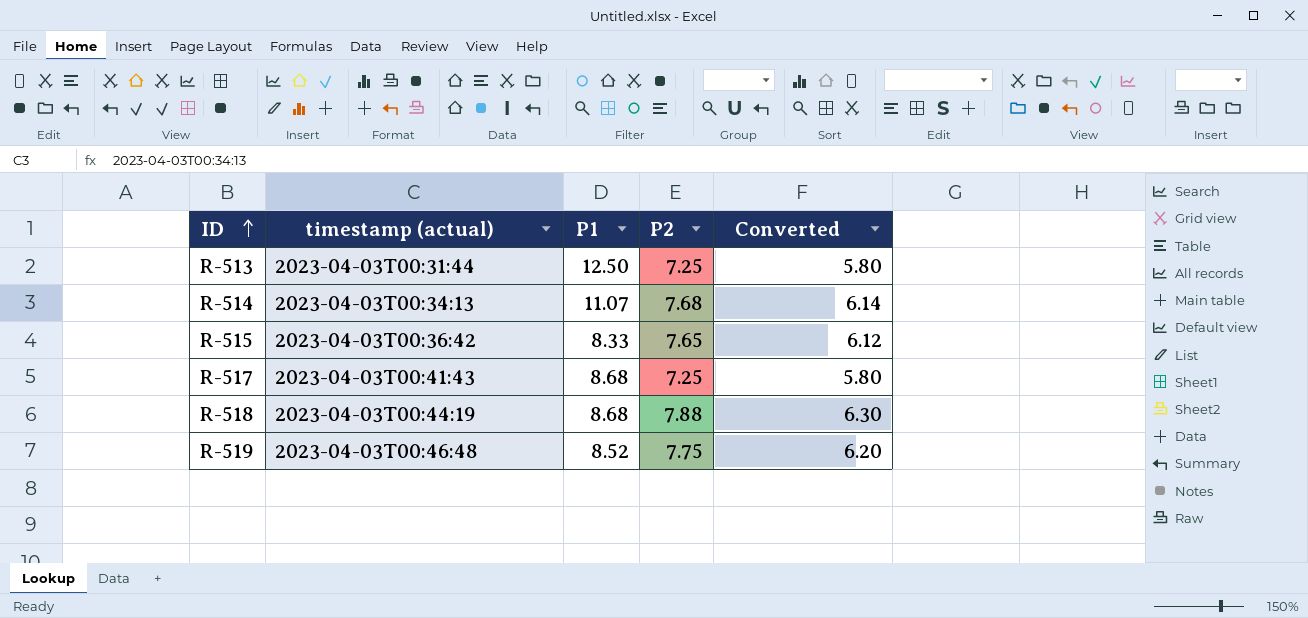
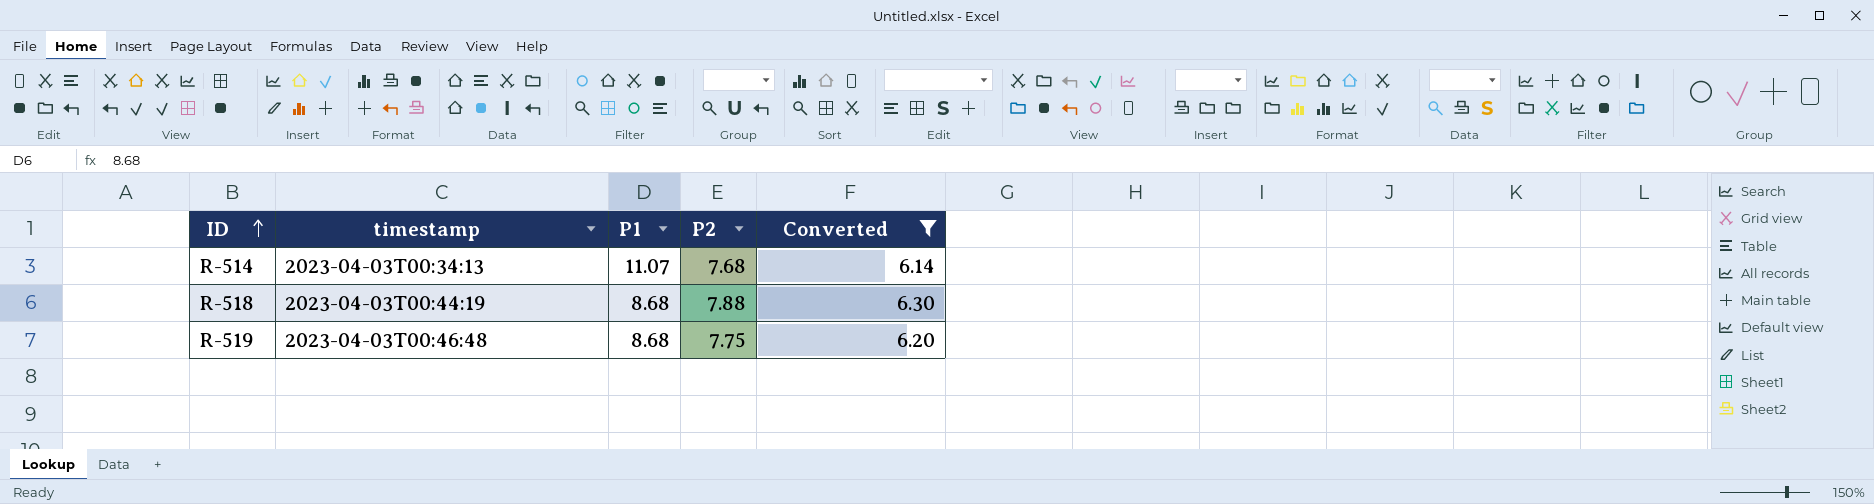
filter: none -> Converted >= 6.14
column name: timestamp (actual) -> timestamp
R-519 | P1: 8.52 -> 8.68

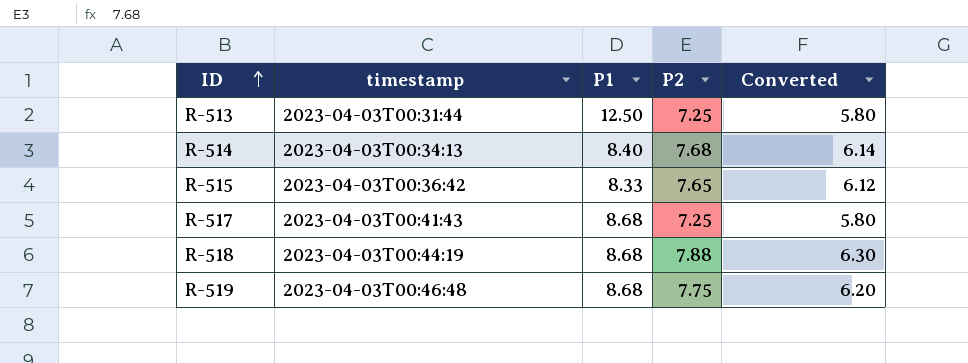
filter: Converted >= 6.14 -> none
R-514 | P1: 11.07 -> 8.40

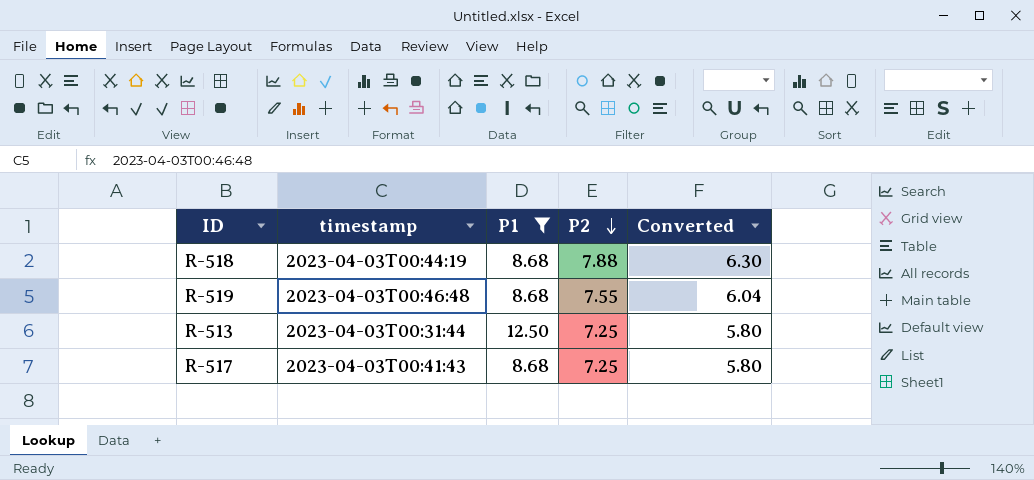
filter: none -> P1 >= 8.68
row order: ID ascending -> P2 descending
R-519 | P2: 7.75 -> 7.55
R-519 | Converted: 6.20 -> 6.04

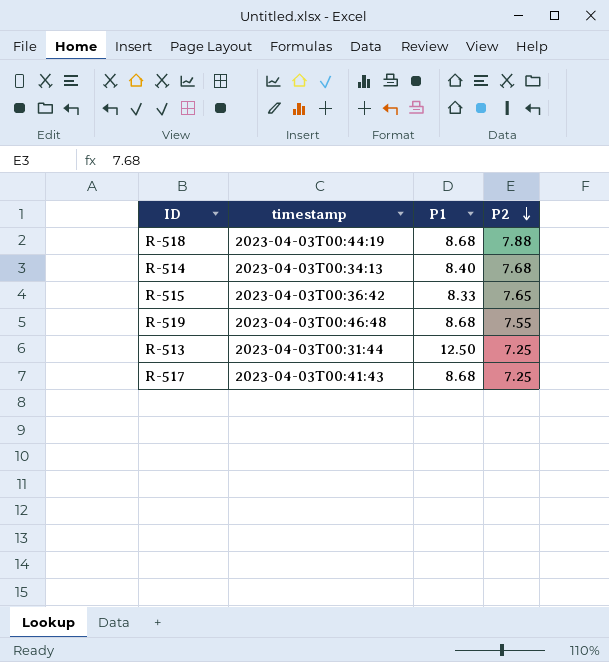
filter: P1 >= 8.68 -> none
column Converted | formula: [P2] * 0.8 -> none

